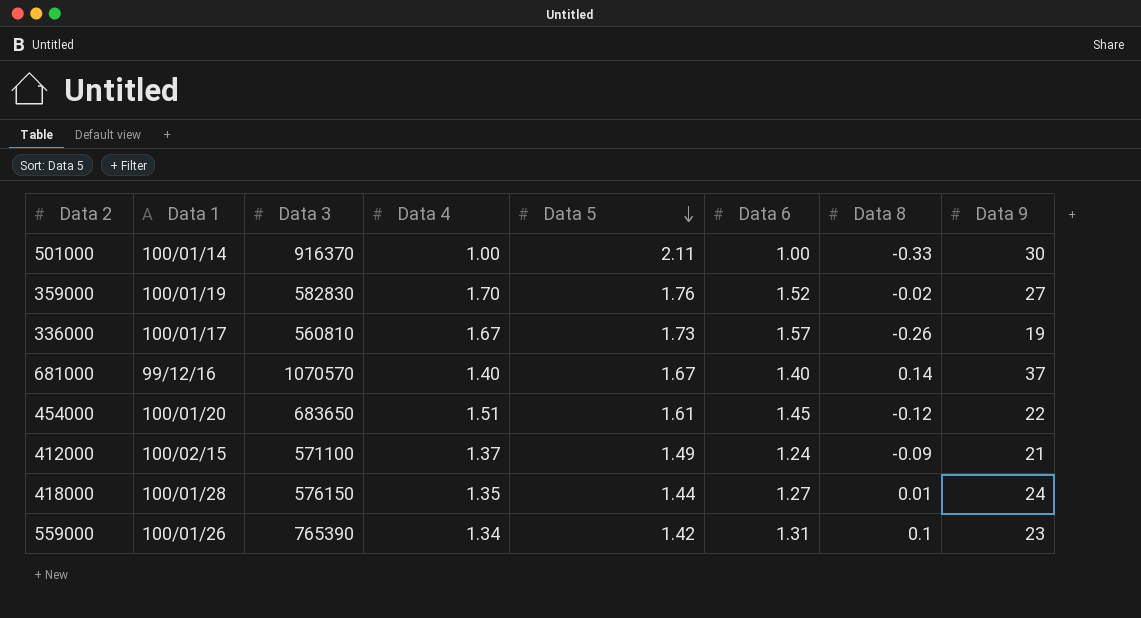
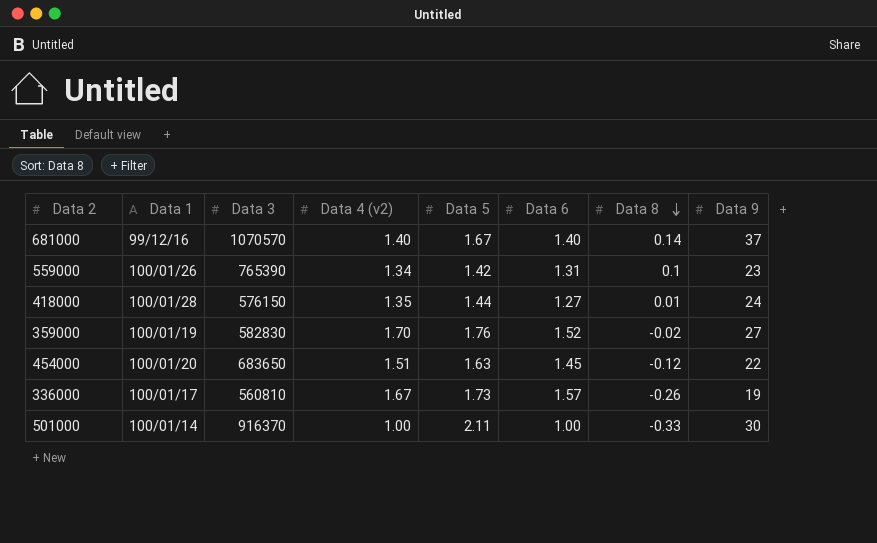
row order: Data 5 descending -> Data 8 descending
column name: Data 4 -> Data 4 (v2)
row 412000: 100/02/15 | 571100 | 1.37 | 1.49 | 1.24 | -0.09 | 21 -> none
454000 | Data 5: 1.61 -> 1.63

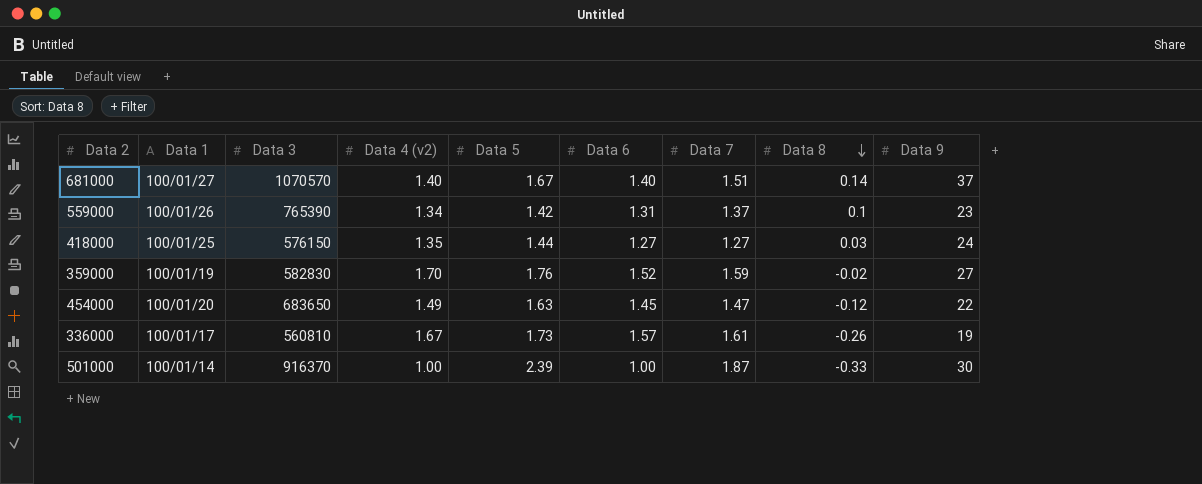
column Data 7 | position: none -> 7
681000 | Data 1: 99/12/16 -> 100/01/27
418000 | Data 1: 100/01/28 -> 100/01/25
418000 | Data 8: 0.01 -> 0.03
454000 | Data 4 (v2): 1.51 -> 1.49
501000 | Data 5: 2.11 -> 2.39

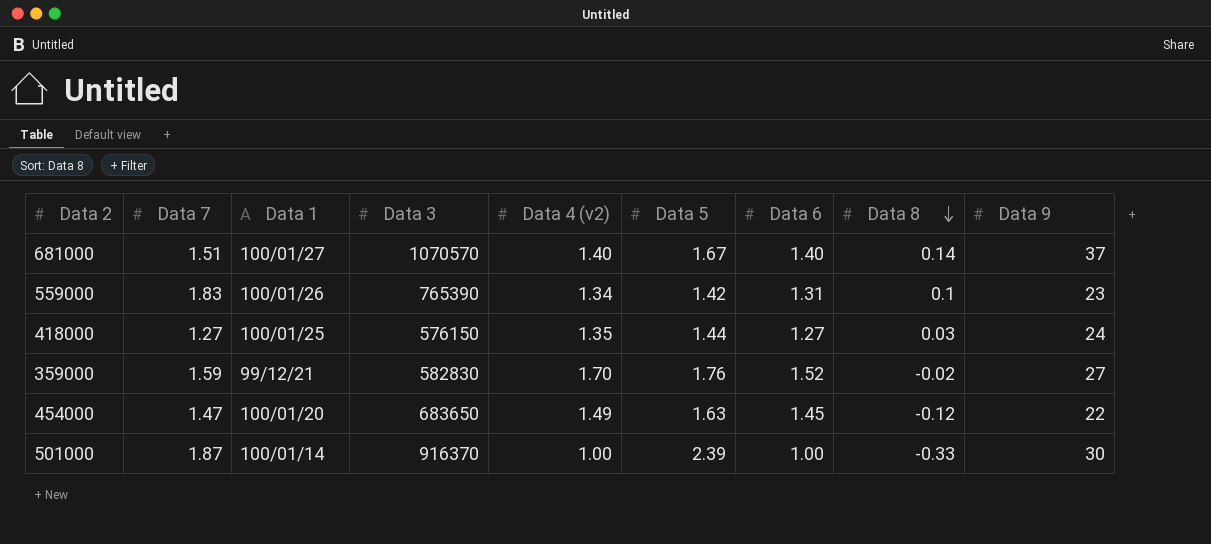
column Data 7 | position: 7 -> 2
row 336000: 100/01/17 | 560810 | 1.67 | 1.73 | 1.57 | 1.61 | -0.26 | 19 -> none
559000 | Data 7: 1.37 -> 1.83
359000 | Data 1: 100/01/19 -> 99/12/21

